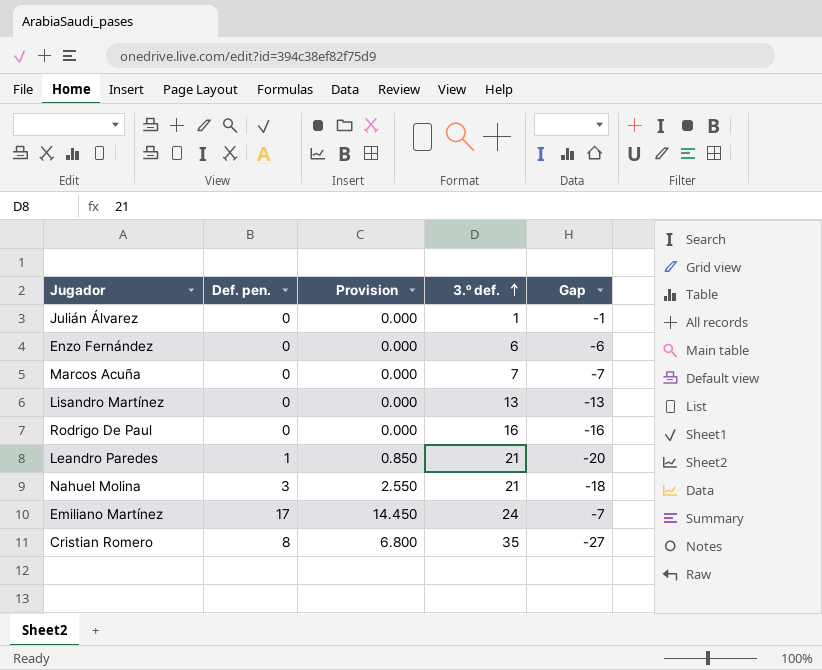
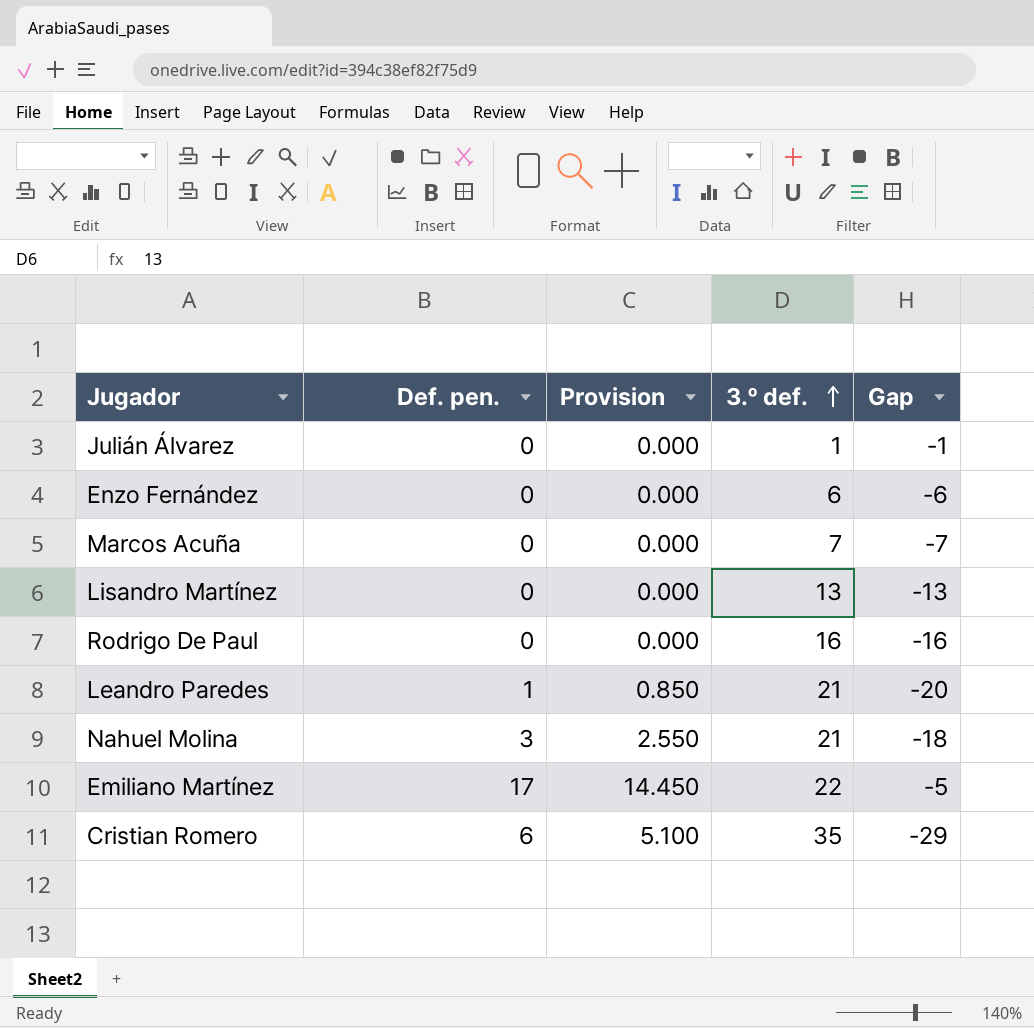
Emiliano Martínez | 3.º def.: 24 -> 22
Emiliano Martínez | Gap: -7 -> -5
Cristian Romero | Def. pen.: 8 -> 6
Cristian Romero | Provision: 6.800 -> 5.100
Cristian Romero | Gap: -27 -> -29

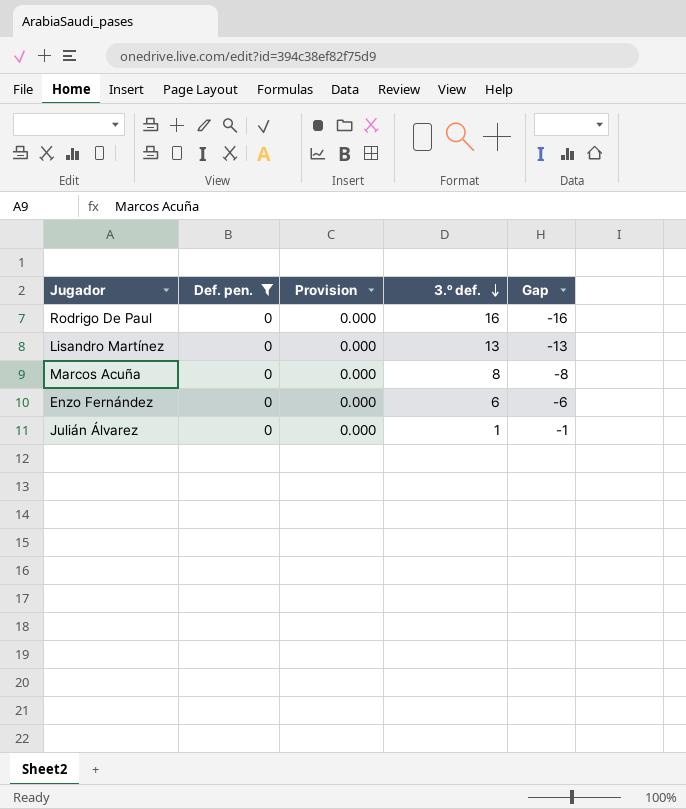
filter: none -> Def. pen. = 0
row order: 3.º def. ascending -> 3.º def. descending
Marcos Acuña | 3.º def.: 7 -> 8
Marcos Acuña | Gap: -7 -> -8

